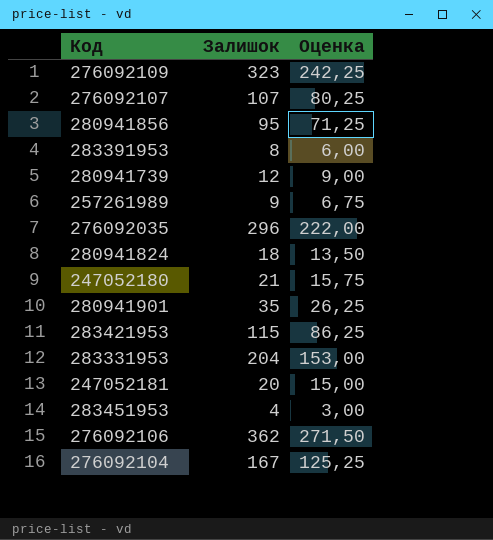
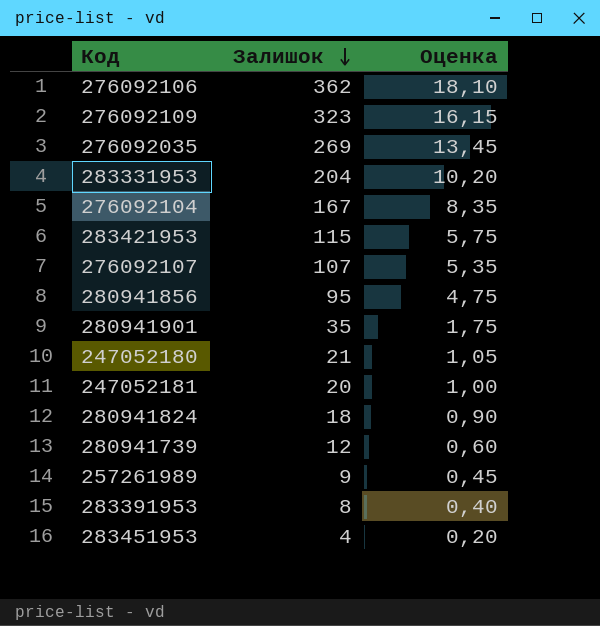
row order: none -> Залишок descending
column Оценка | formula: [Залишок] * 0,75 -> [Залишок] * 0,05
276092035 | Залишок: 296 -> 269

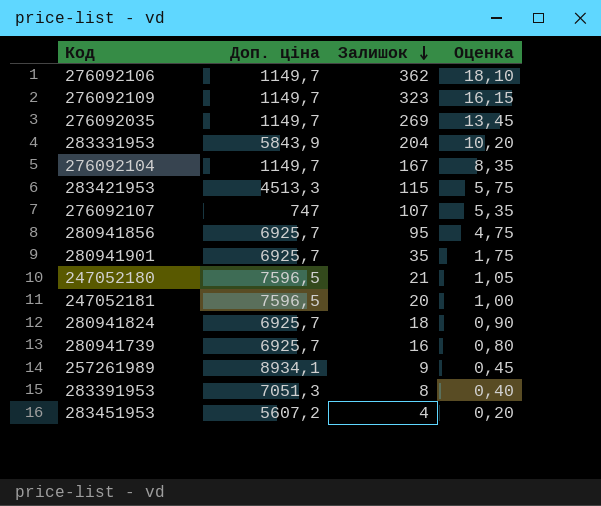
column Доп. ціна | position: none -> 2
280941739 | Залишок: 12 -> 16
280941739 | Оценка: 0,60 -> 0,80

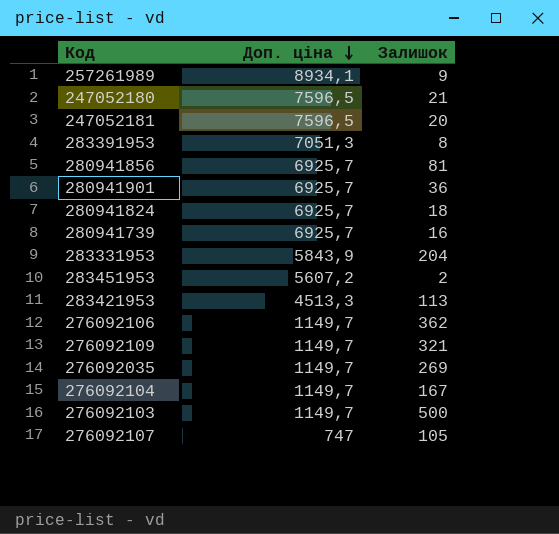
row order: Залишок descending -> Доп. ціна descending
column Оценка | formula: [Залишок] * 0,05 -> none
280941856 | Залишок: 95 -> 81
280941901 | Залишок: 35 -> 36
283451953 | Залишок: 4 -> 2
283421953 | Залишок: 115 -> 113
276092109 | Залишок: 323 -> 321
row 276092103: none -> 1149,7 | 500
276092107 | Залишок: 107 -> 105

